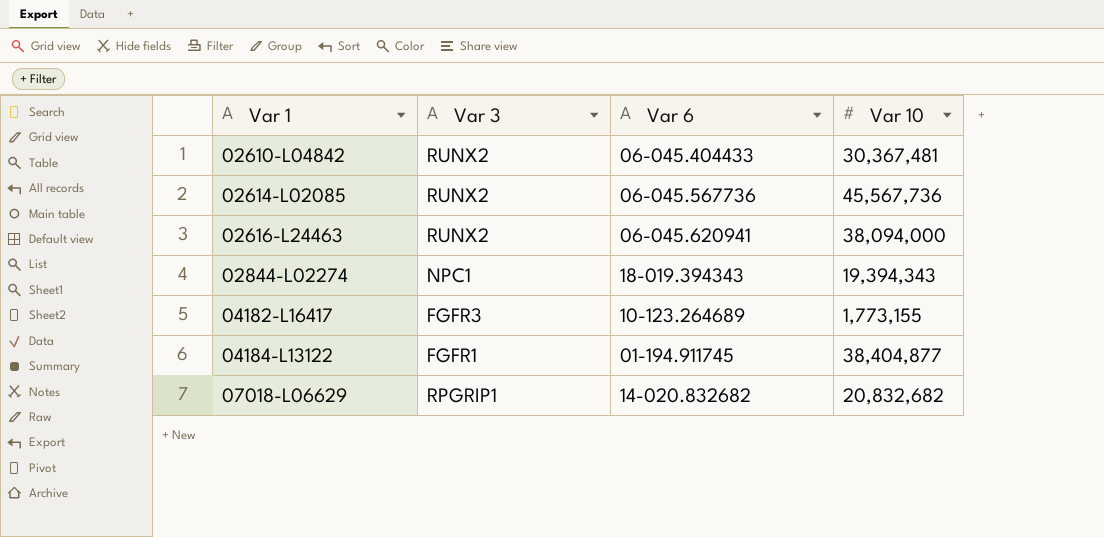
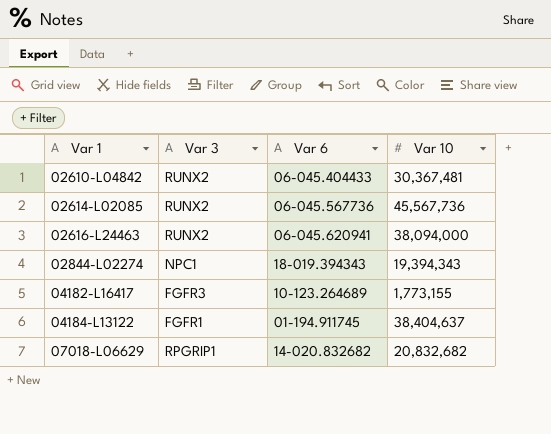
04184-L13122 | Var 10: 38,404,877 -> 38,404,637

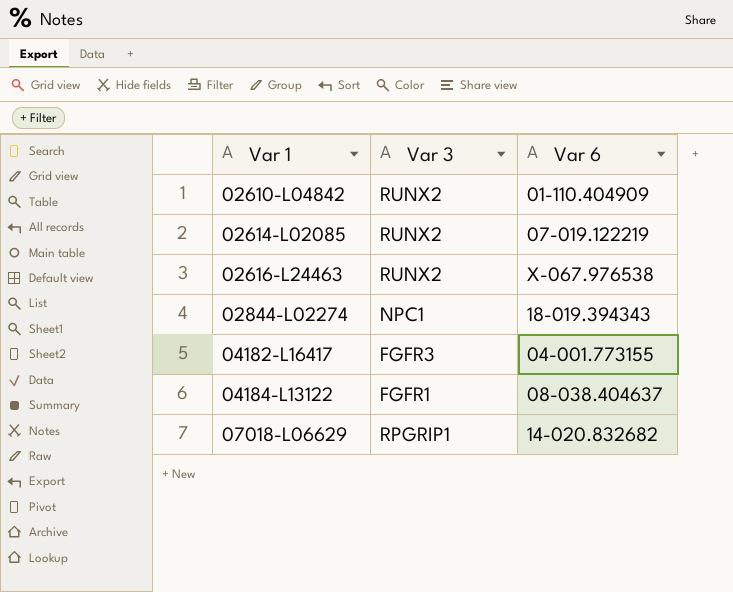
column Var 10 | position: 4 -> none
02610-L04842 | Var 6: 06-045.404433 -> 01-110.404909
02614-L02085 | Var 6: 06-045.567736 -> 07-019.122219
02616-L24463 | Var 6: 06-045.620941 -> X-067.976538
04182-L16417 | Var 6: 10-123.264689 -> 04-001.773155
04184-L13122 | Var 6: 01-194.911745 -> 08-038.404637

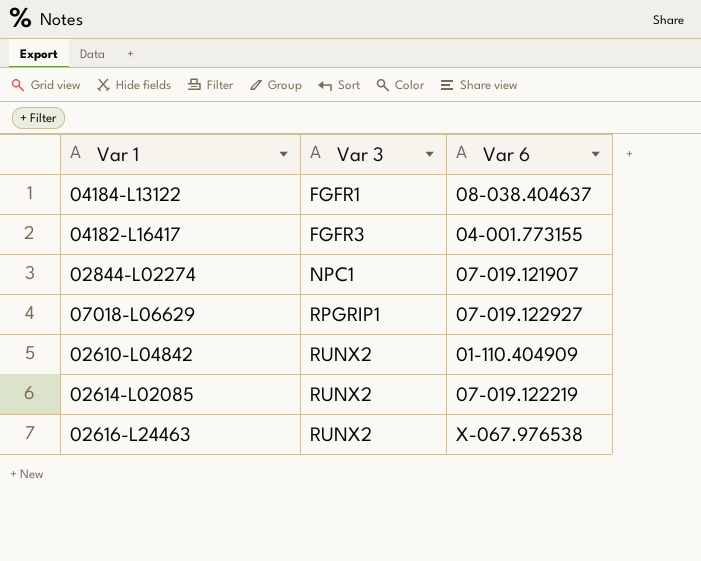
row order: Var 1 ascending -> Var 3 ascending
02844-L02274 | Var 6: 18-019.394343 -> 07-019.121907
07018-L06629 | Var 6: 14-020.832682 -> 07-019.122927

